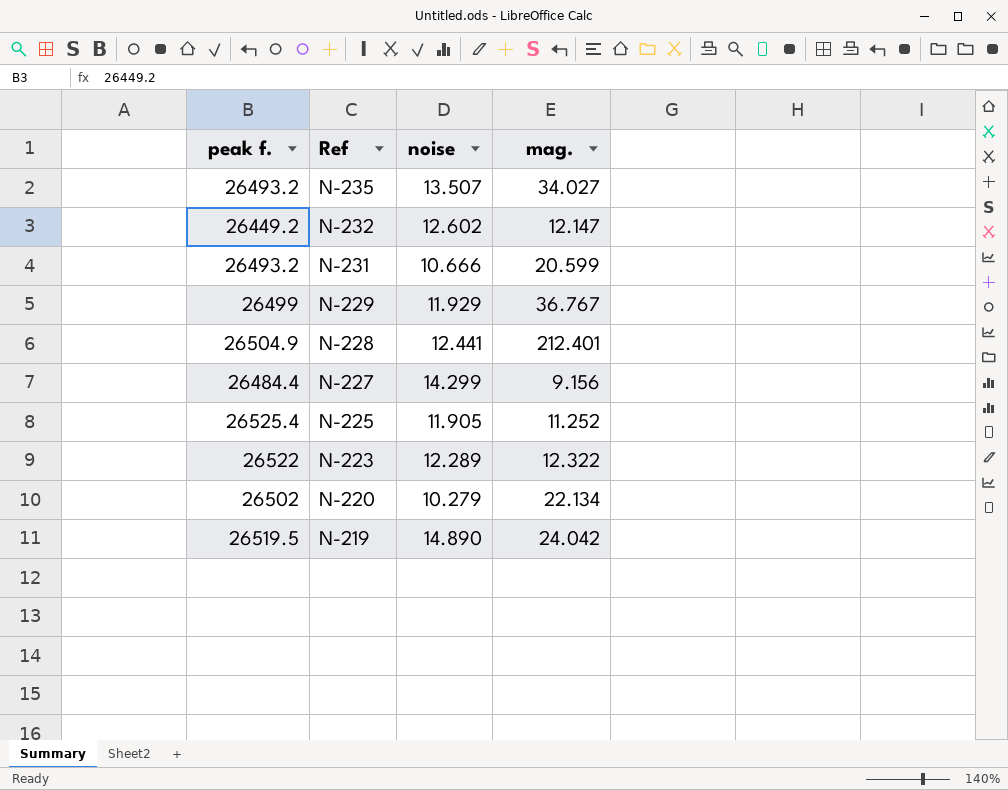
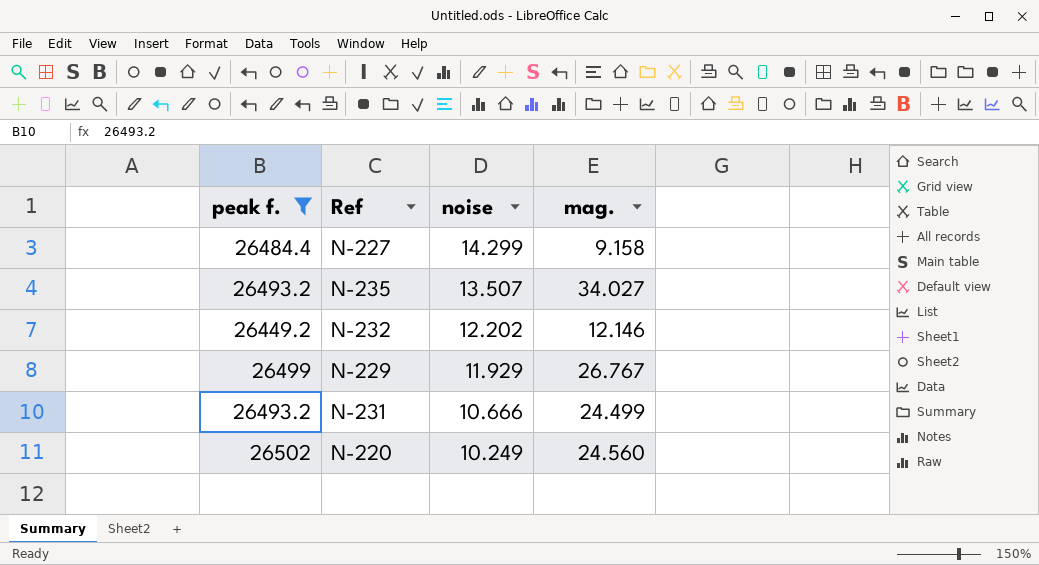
filter: none -> peak f. <= 26502
row order: Ref descending -> noise descending
N-227 | mag.: 9.156 -> 9.158
N-232 | noise: 12.602 -> 12.202
N-232 | mag.: 12.147 -> 12.146
N-229 | mag.: 36.767 -> 26.767
N-231 | mag.: 20.599 -> 24.499
N-220 | noise: 10.279 -> 10.249
N-220 | mag.: 22.134 -> 24.560

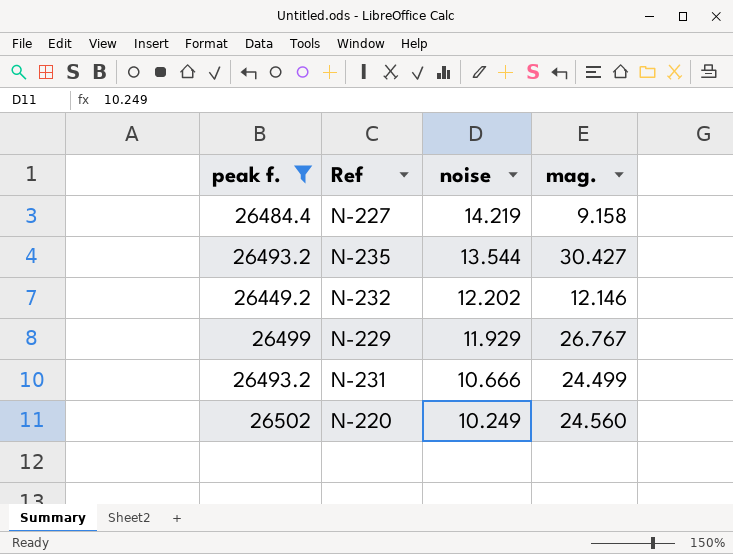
N-227 | noise: 14.299 -> 14.219
N-235 | noise: 13.507 -> 13.544
N-235 | mag.: 34.027 -> 30.427

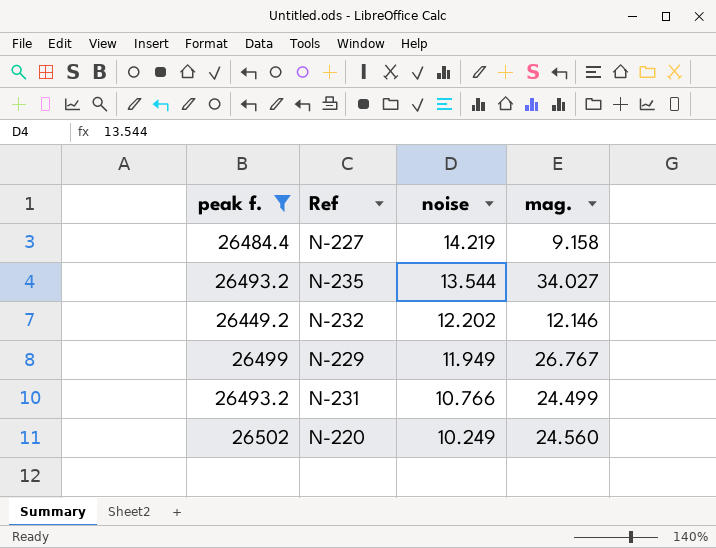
N-235 | mag.: 30.427 -> 34.027
N-229 | noise: 11.929 -> 11.949
N-231 | noise: 10.666 -> 10.766

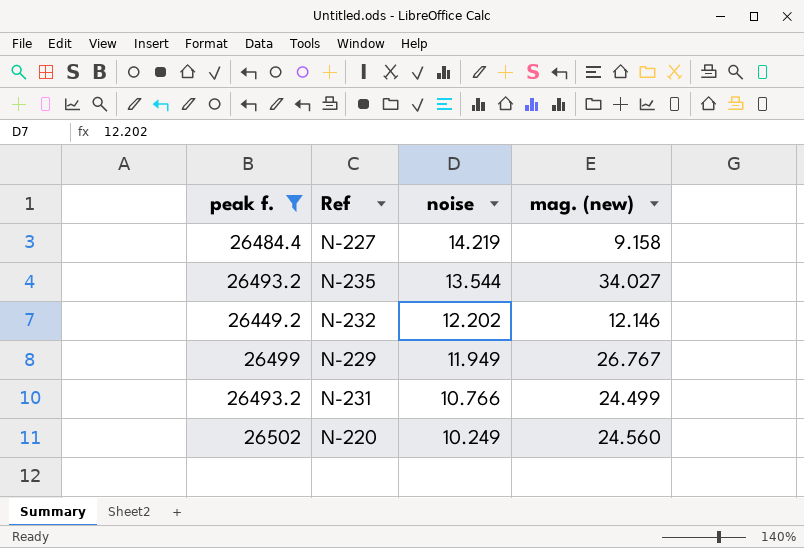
column name: mag. -> mag. (new)

